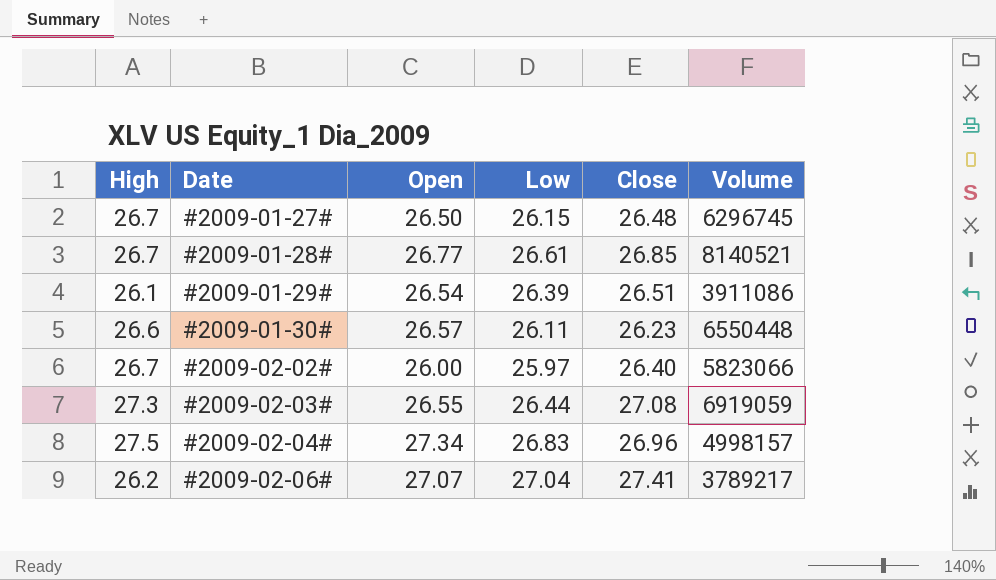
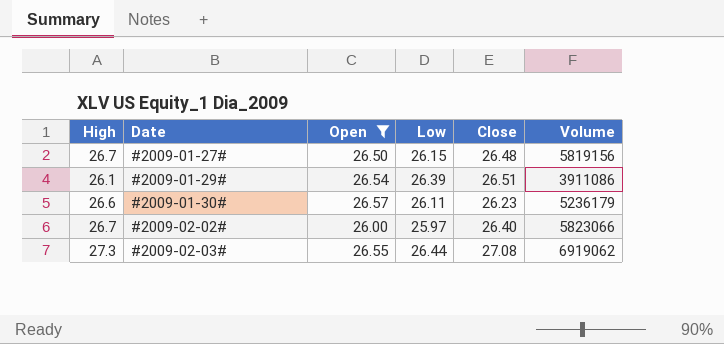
filter: none -> Open <= 26.57
#2009-01-27# | Volume: 6296745 -> 5819156
#2009-01-30# | Volume: 6550448 -> 5236179
#2009-02-03# | Volume: 6919059 -> 6919062

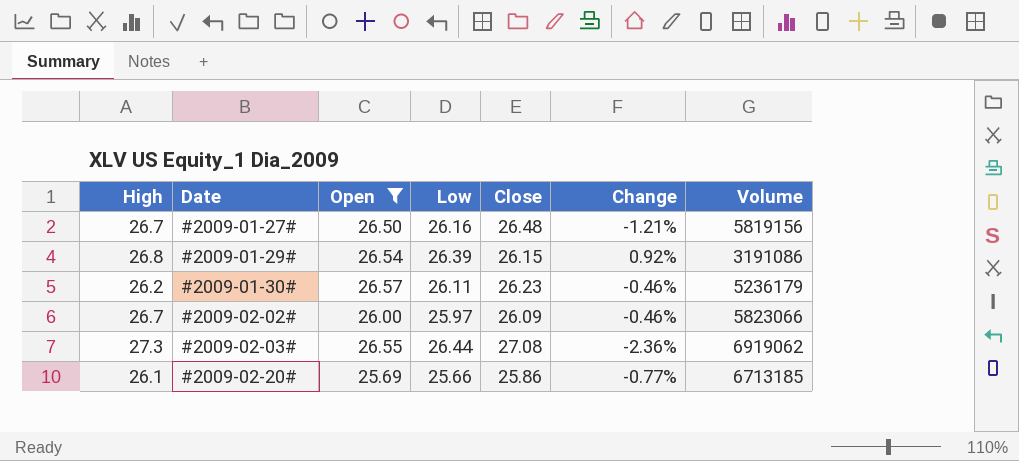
column Change | formula: none -> ([Low] - [Close]) / [Close]
#2009-01-27# | Low: 26.15 -> 26.16
#2009-01-29# | High: 26.1 -> 26.8
#2009-01-29# | Close: 26.51 -> 26.15
#2009-01-29# | Volume: 3911086 -> 3191086
#2009-01-30# | High: 26.6 -> 26.2
#2009-02-02# | Close: 26.40 -> 26.09
row #2009-02-20#: none -> 26.1 | 25.69 | 25.66 | 25.86 | -0.77% | 6713185

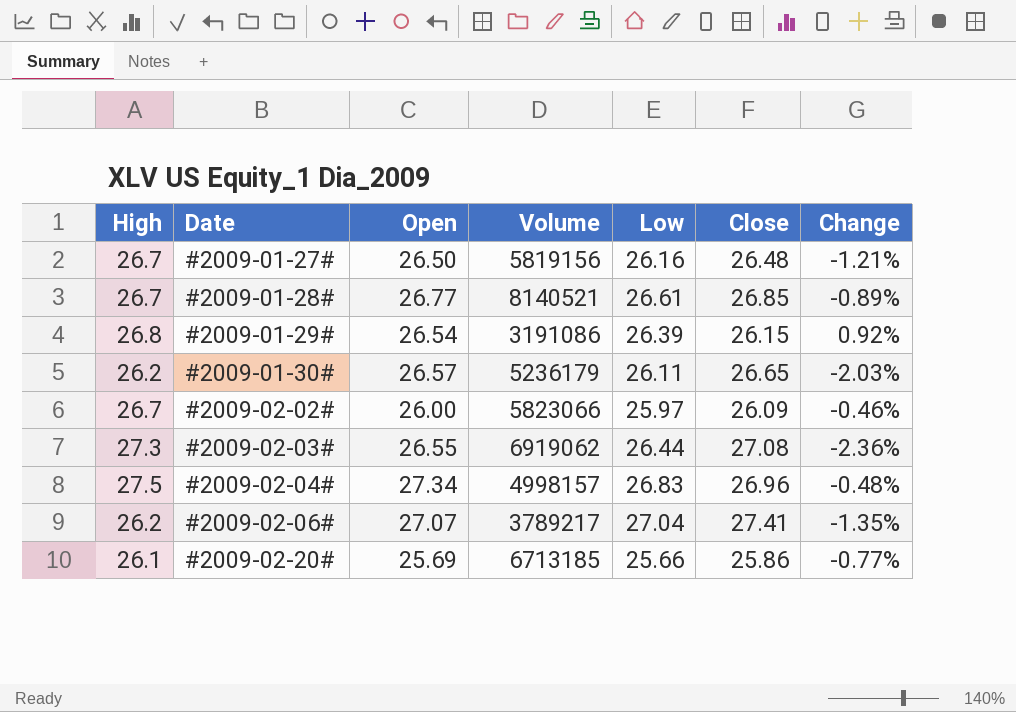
filter: Open <= 26.57 -> none
column Volume | position: 7 -> 4
#2009-01-30# | Close: 26.23 -> 26.65
#2009-01-30# | Change: -0.46% -> -2.03%

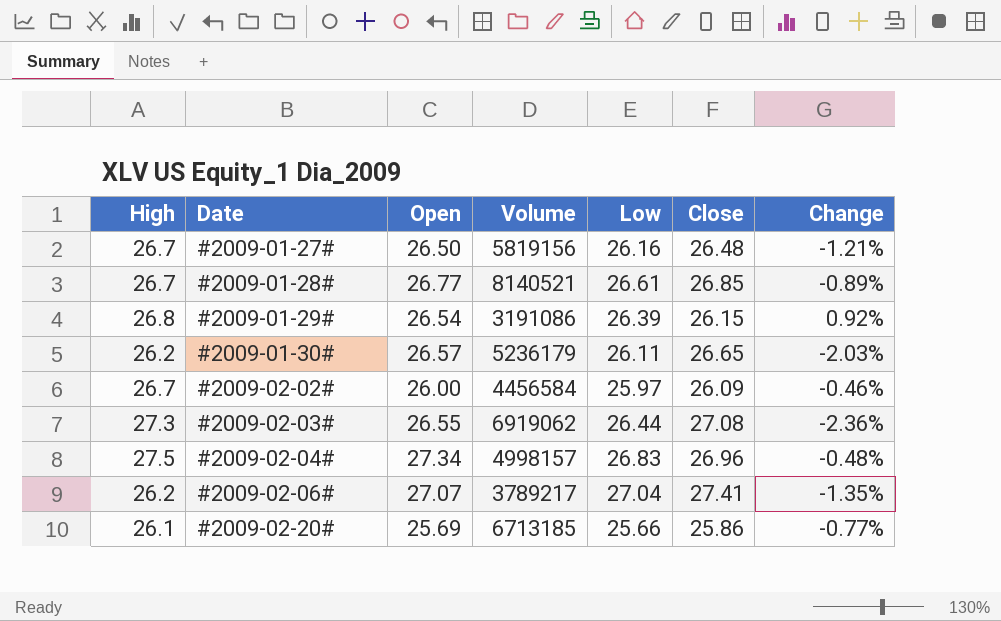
#2009-02-02# | Volume: 5823066 -> 4456584

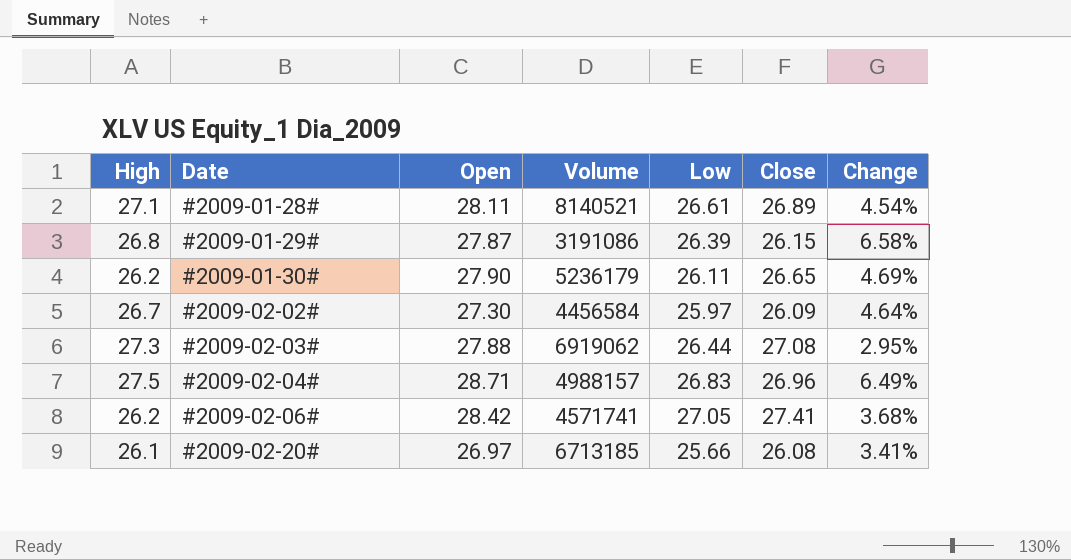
column Change | formula: ([Low] - [Close]) / [Close] -> ([Open] - [Close]) / [Close]
row #2009-01-27#: 26.7 | 26.50 | 5819156 | 26.16 | 26.48 | -1.21% -> none
#2009-01-28# | High: 26.7 -> 27.1
#2009-01-28# | Open: 26.77 -> 28.11
#2009-01-28# | Close: 26.85 -> 26.89
#2009-01-29# | Open: 26.54 -> 27.87
#2009-01-30# | Open: 26.57 -> 27.90
#2009-02-02# | Open: 26.00 -> 27.30
#2009-02-03# | Open: 26.55 -> 27.88
#2009-02-04# | Open: 27.34 -> 28.71
#2009-02-04# | Volume: 4998157 -> 4988157
#2009-02-06# | Open: 27.07 -> 28.42
#2009-02-06# | Volume: 3789217 -> 4571741
#2009-02-06# | Low: 27.04 -> 27.05
#2009-02-20# | Open: 25.69 -> 26.97
#2009-02-20# | Close: 25.86 -> 26.08

